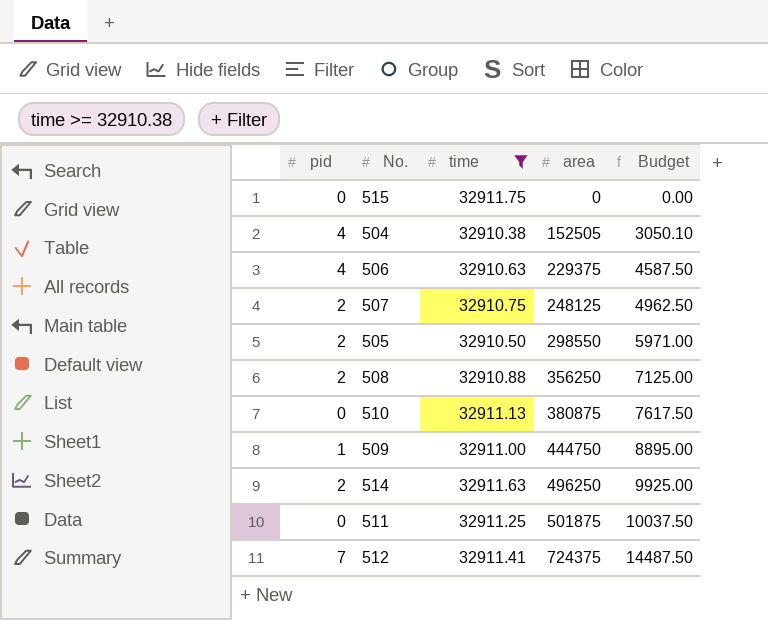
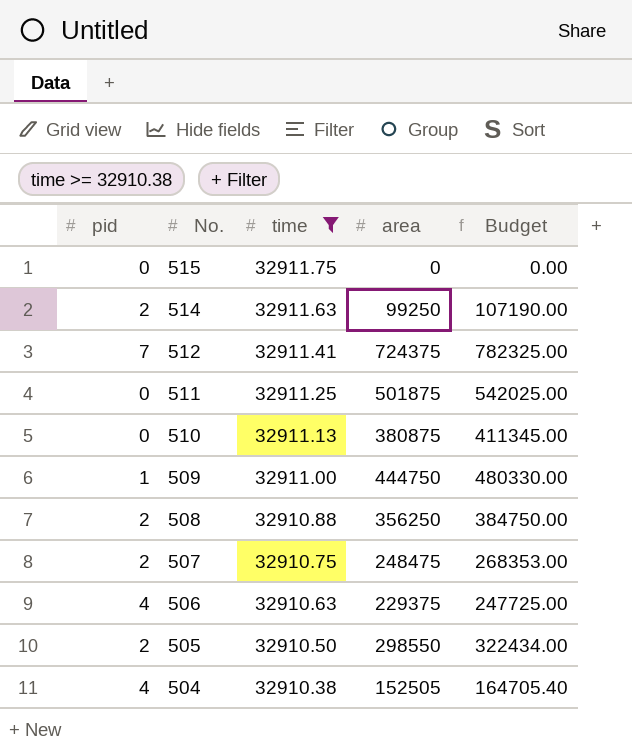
row order: area ascending -> No. descending
column Budget | formula: [area] * 0.02 -> [area] * 1.08
514 | area: 496250 -> 99250
507 | area: 248125 -> 248475

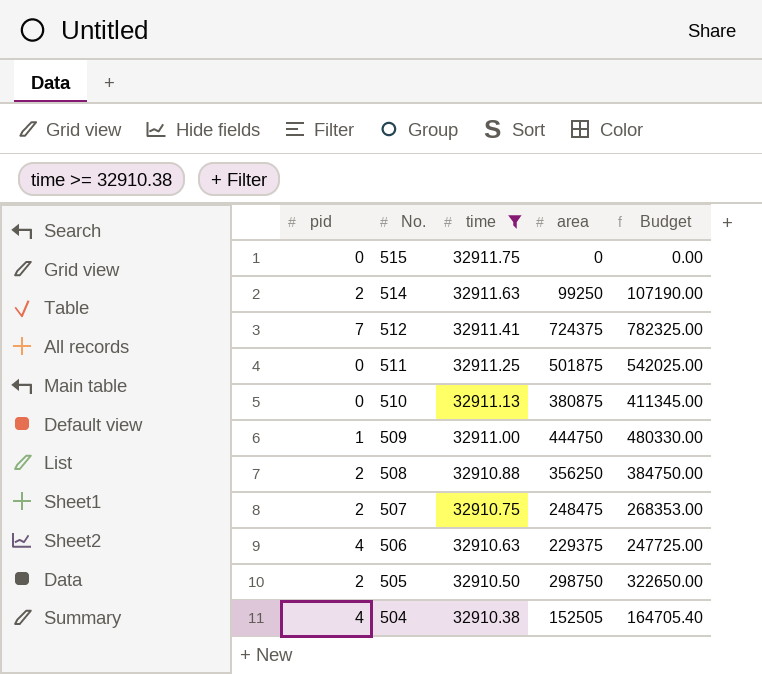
505 | area: 298550 -> 298750
505 | Budget: 322434.00 -> 322650.00

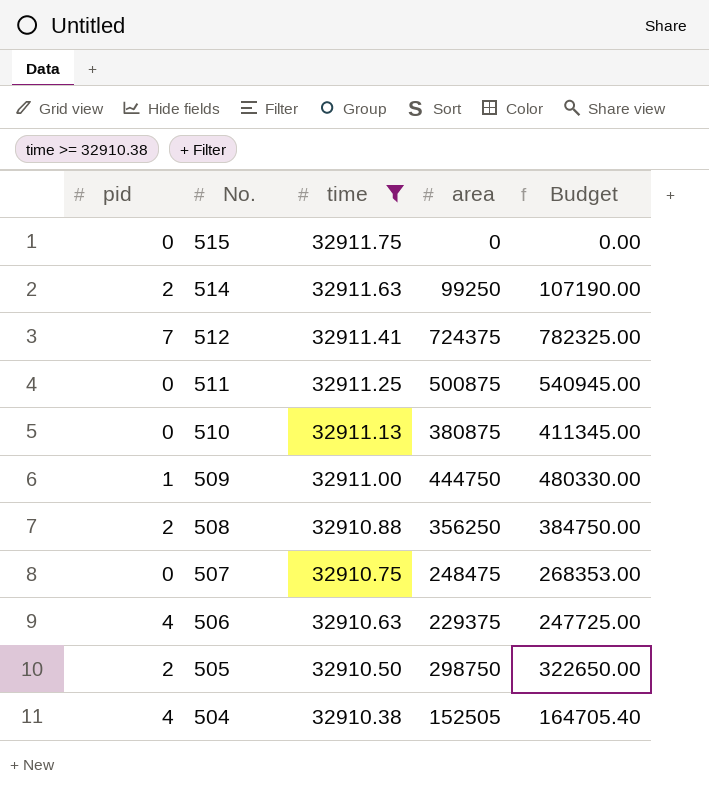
511 | area: 501875 -> 500875
511 | Budget: 542025.00 -> 540945.00
507 | pid: 2 -> 0

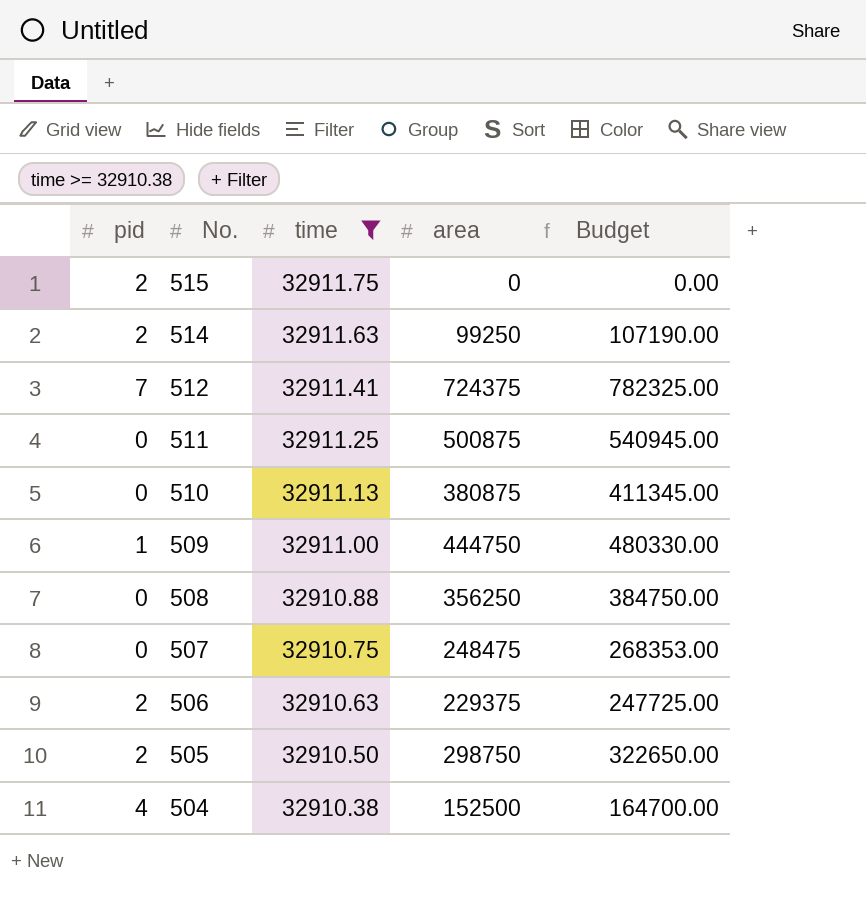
515 | pid: 0 -> 2
508 | pid: 2 -> 0
506 | pid: 4 -> 2
504 | area: 152505 -> 152500
504 | Budget: 164705.40 -> 164700.00

